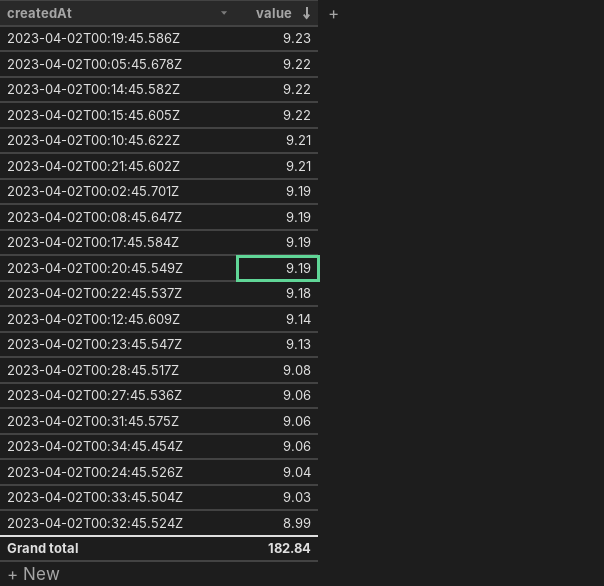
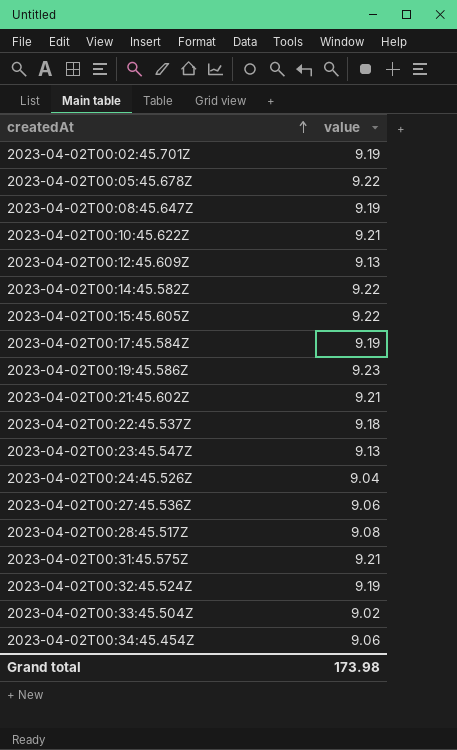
row order: value descending -> createdAt ascending
row 2023-04-02T00:20:45.549Z: 9.19 -> none
2023-04-02T00:12:45.609Z | value: 9.14 -> 9.13
2023-04-02T00:31:45.575Z | value: 9.06 -> 9.21
2023-04-02T00:32:45.524Z | value: 8.99 -> 9.19
2023-04-02T00:33:45.504Z | value: 9.03 -> 9.02
Grand total | value: 182.84 -> 173.98

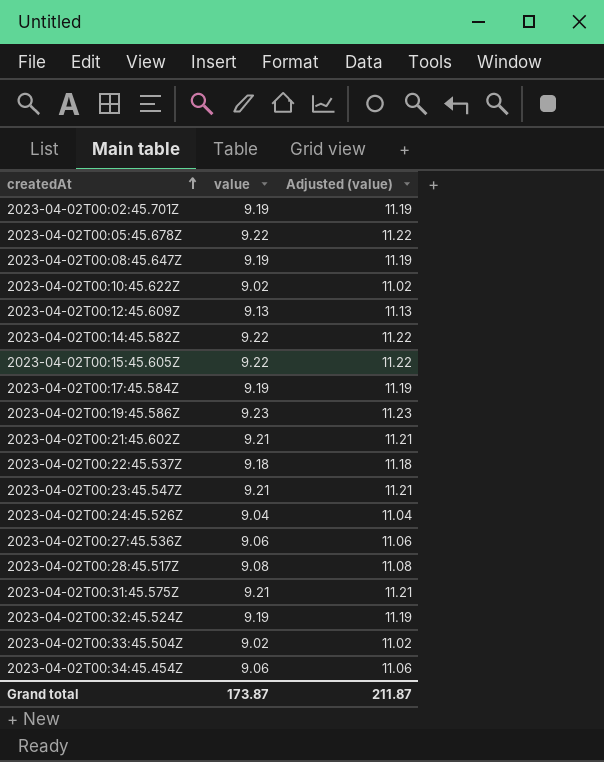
column Adjusted (value) | formula: none -> [value] + 2
2023-04-02T00:10:45.622Z | value: 9.21 -> 9.02
2023-04-02T00:23:45.547Z | value: 9.13 -> 9.21
Grand total | value: 173.98 -> 173.87

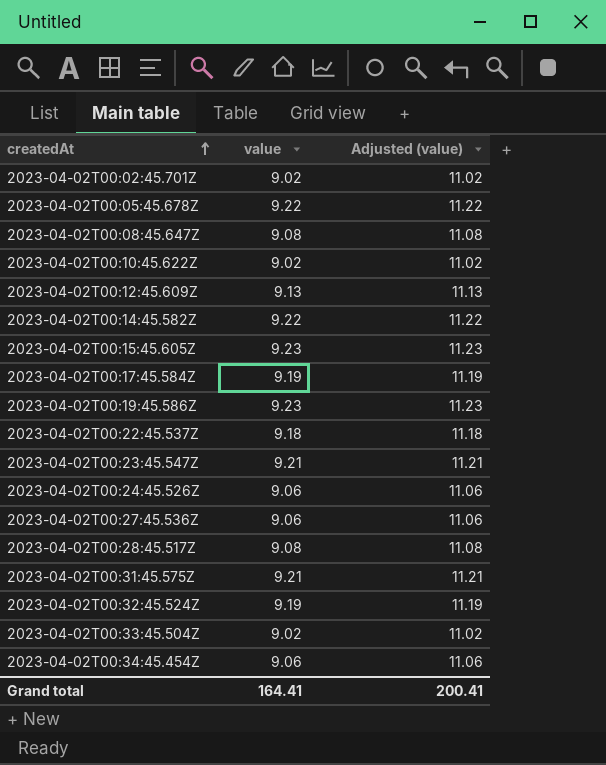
row 2023-04-02T00:21:45.602Z: 9.21 | 11.21 -> none
2023-04-02T00:02:45.701Z | value: 9.19 -> 9.02
2023-04-02T00:02:45.701Z | Adjusted (value): 11.19 -> 11.02
2023-04-02T00:08:45.647Z | value: 9.19 -> 9.08
2023-04-02T00:08:45.647Z | Adjusted (value): 11.19 -> 11.08
2023-04-02T00:15:45.605Z | value: 9.22 -> 9.23
2023-04-02T00:15:45.605Z | Adjusted (value): 11.22 -> 11.23
2023-04-02T00:24:45.526Z | value: 9.04 -> 9.06
2023-04-02T00:24:45.526Z | Adjusted (value): 11.04 -> 11.06
Grand total | value: 173.87 -> 164.41
Grand total | Adjusted (value): 211.87 -> 200.41

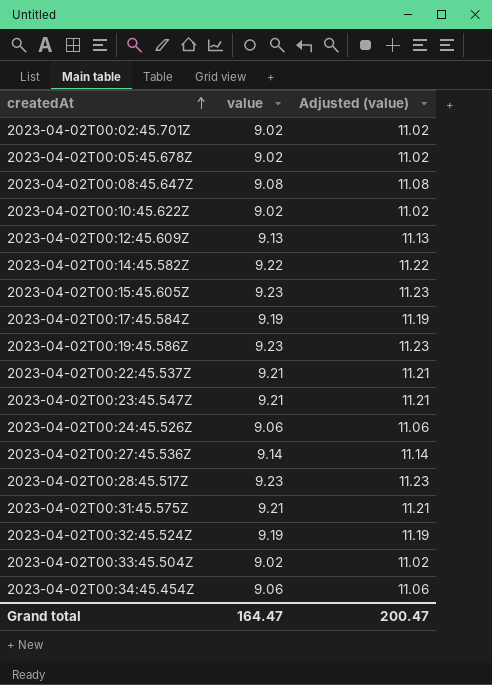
2023-04-02T00:05:45.678Z | value: 9.22 -> 9.02
2023-04-02T00:05:45.678Z | Adjusted (value): 11.22 -> 11.02
2023-04-02T00:22:45.537Z | value: 9.18 -> 9.21
2023-04-02T00:22:45.537Z | Adjusted (value): 11.18 -> 11.21
2023-04-02T00:27:45.536Z | value: 9.06 -> 9.14
2023-04-02T00:27:45.536Z | Adjusted (value): 11.06 -> 11.14
2023-04-02T00:28:45.517Z | value: 9.08 -> 9.23
2023-04-02T00:28:45.517Z | Adjusted (value): 11.08 -> 11.23
Grand total | value: 164.41 -> 164.47
Grand total | Adjusted (value): 200.41 -> 200.47

